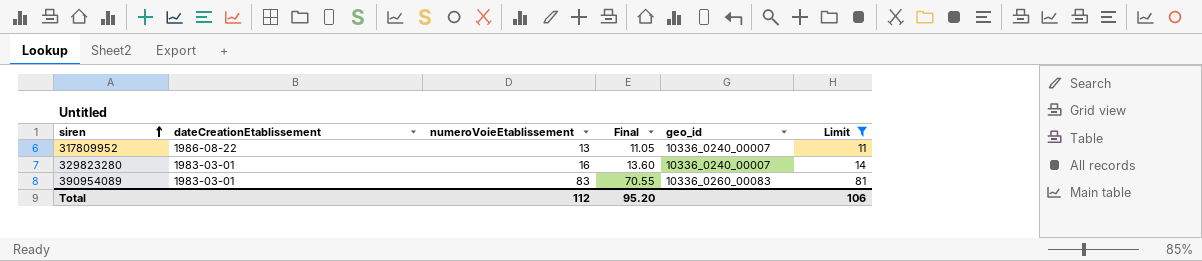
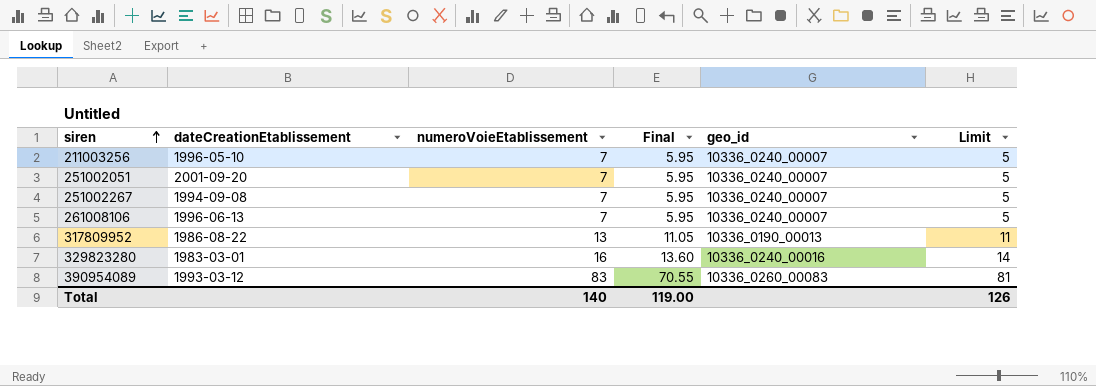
filter: Limit != 5 -> none
317809952 | geo_id: 10336_0240_00007 -> 10336_0190_00013
329823280 | geo_id: 10336_0240_00007 -> 10336_0240_00016
390954089 | dateCreationEtablissement: 1983-03-01 -> 1993-03-12
Total | numeroVoieEtablissement: 112 -> 140
Total | Final: 95.20 -> 119.00
Total | Limit: 106 -> 126

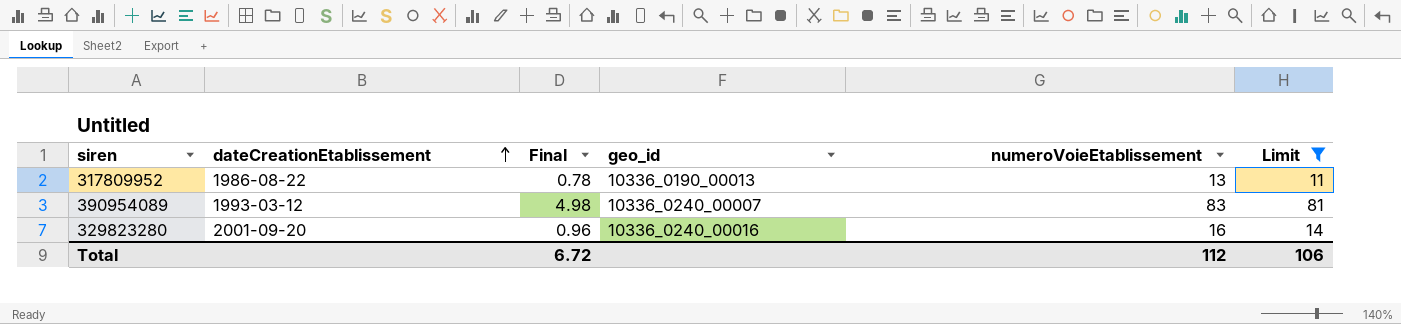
filter: none -> Limit != 5
row order: siren ascending -> dateCreationEtablissement ascending
column Final | formula: [numeroVoieEtablissement] * 0.85 -> [numeroVoieEtablissement] * 0.06
column numeroVoieEtablissement | position: 3 -> 5
390954089 | geo_id: 10336_0260_00083 -> 10336_0240_00007
329823280 | dateCreationEtablissement: 1983-03-01 -> 2001-09-20
Total | Final: 119.00 -> 6.72
Total | numeroVoieEtablissement: 140 -> 112
Total | Limit: 126 -> 106

